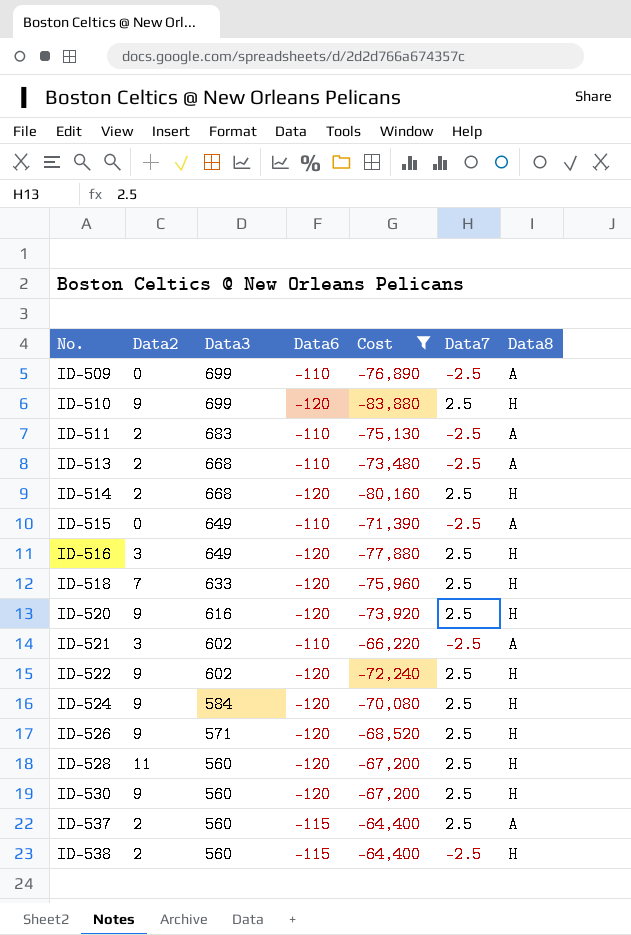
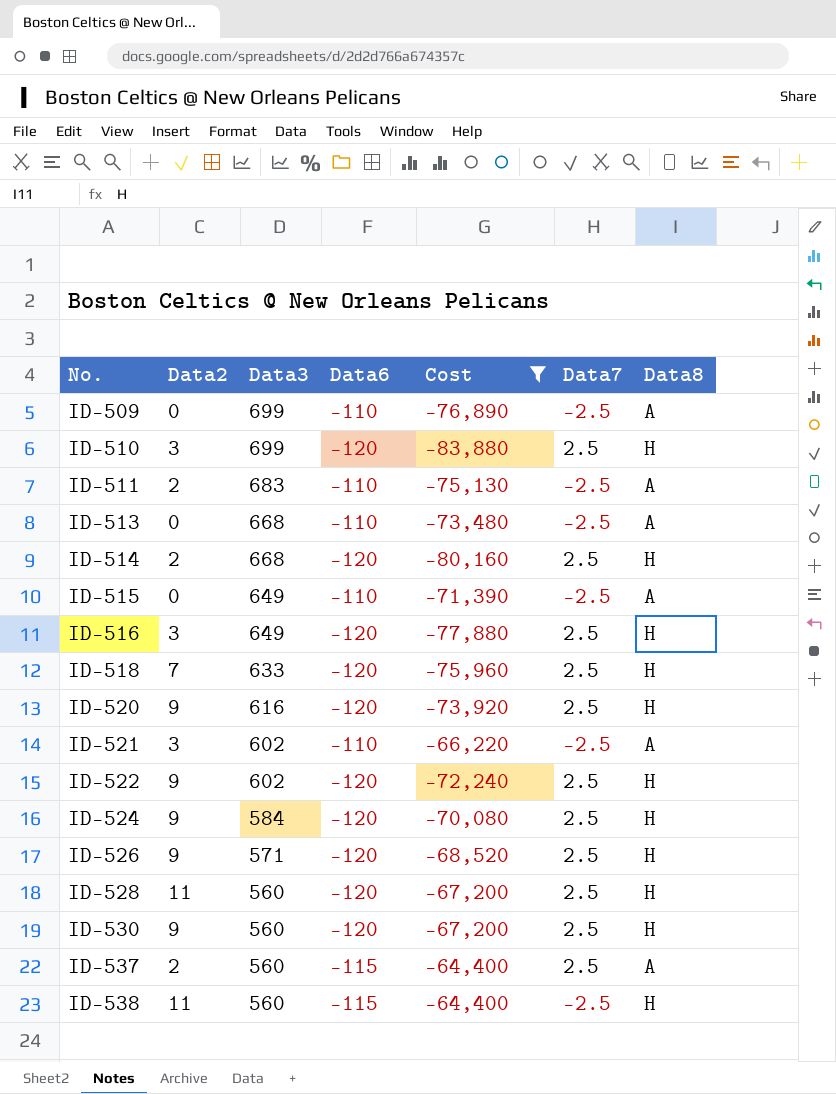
ID-510 | Data2: 9 -> 3
ID-513 | Data2: 2 -> 0
ID-538 | Data2: 2 -> 11

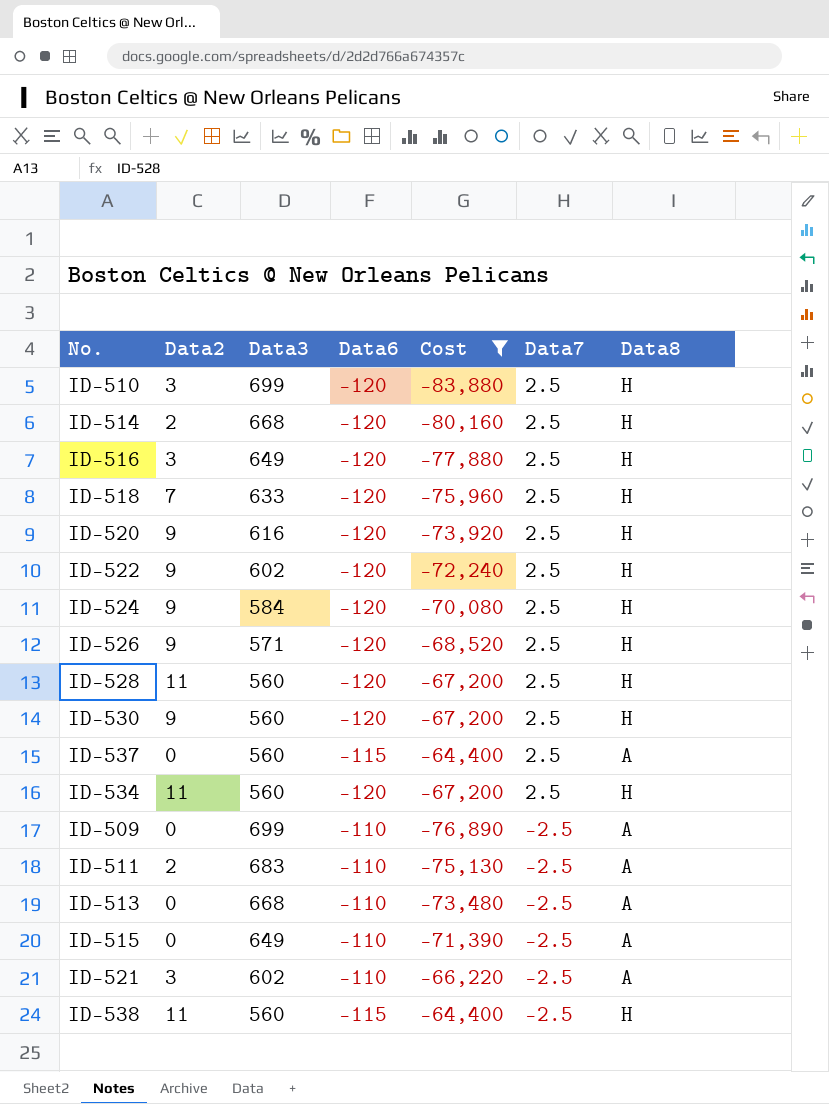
row order: No. ascending -> Data7 descending
ID-537 | Data2: 2 -> 0
row ID-534: none -> 11 | 560 | -120 | -67,200 | 2.5 | H

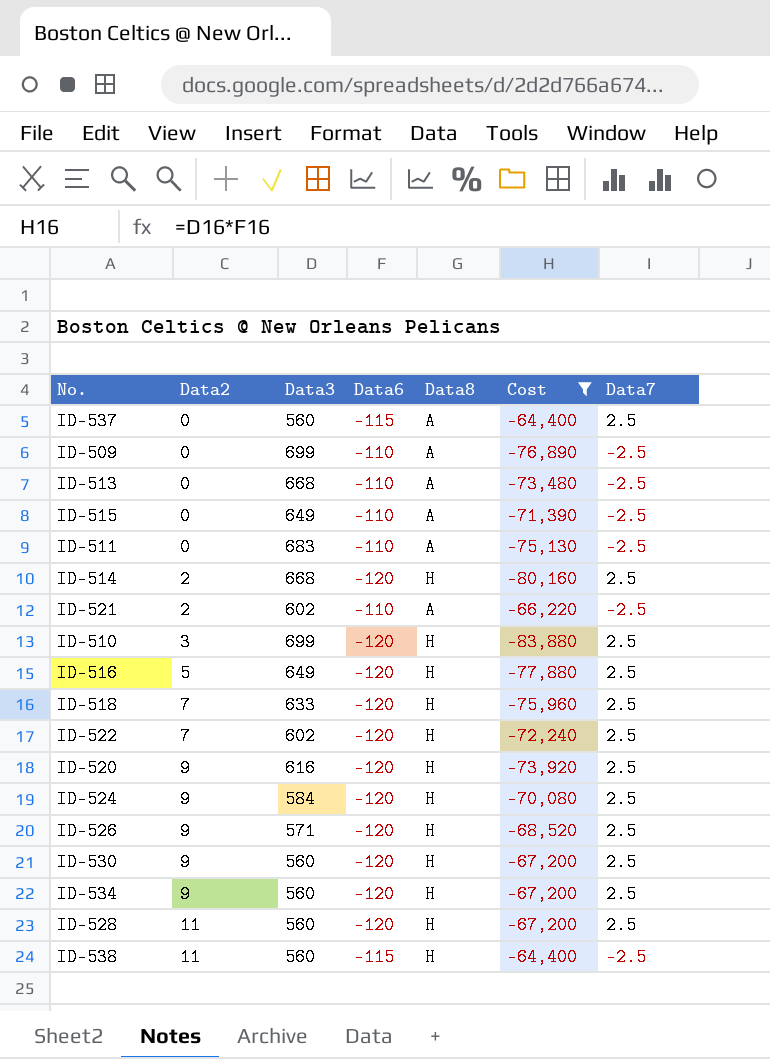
row order: Data7 descending -> Data2 ascending
column Data8 | position: 7 -> 5
ID-511 | Data2: 2 -> 0
ID-521 | Data2: 3 -> 2
ID-516 | Data2: 3 -> 5
ID-522 | Data2: 9 -> 7
ID-534 | Data2: 11 -> 9

